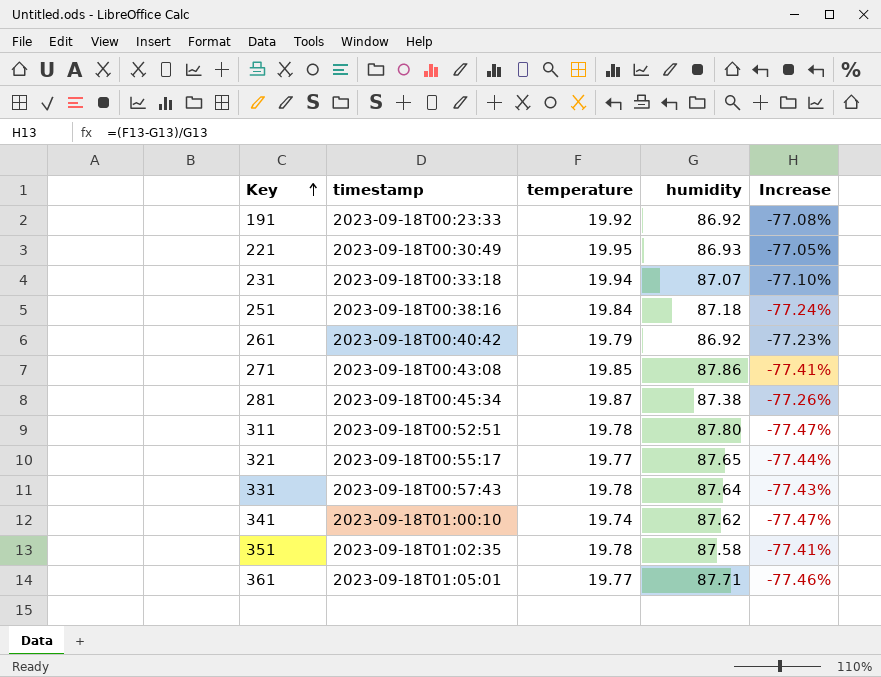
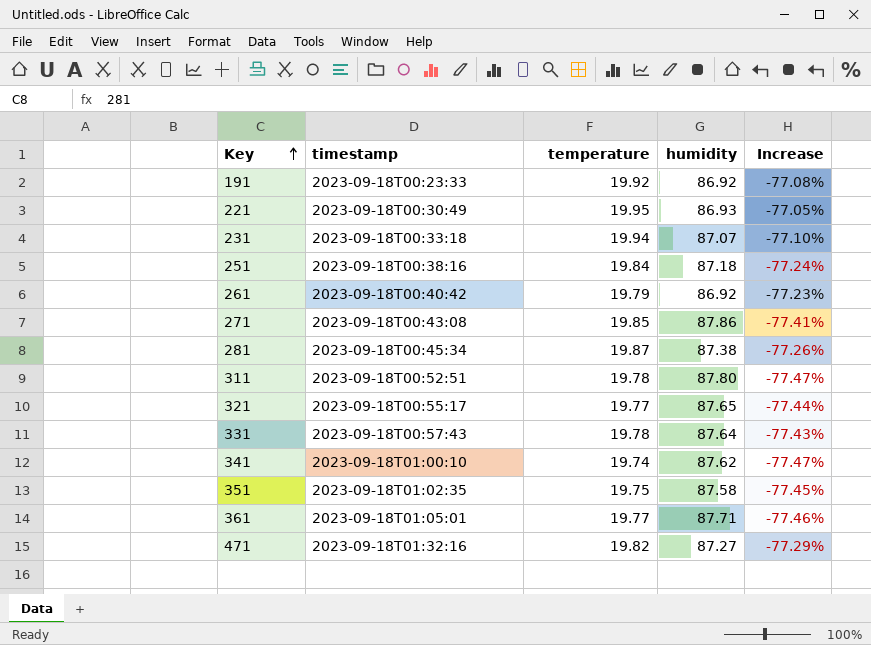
351 | temperature: 19.78 -> 19.75
351 | Increase: -77.41% -> -77.45%
row 471: none -> 2023-09-18T01:32:16 | 19.82 | 87.27 | -77.29%

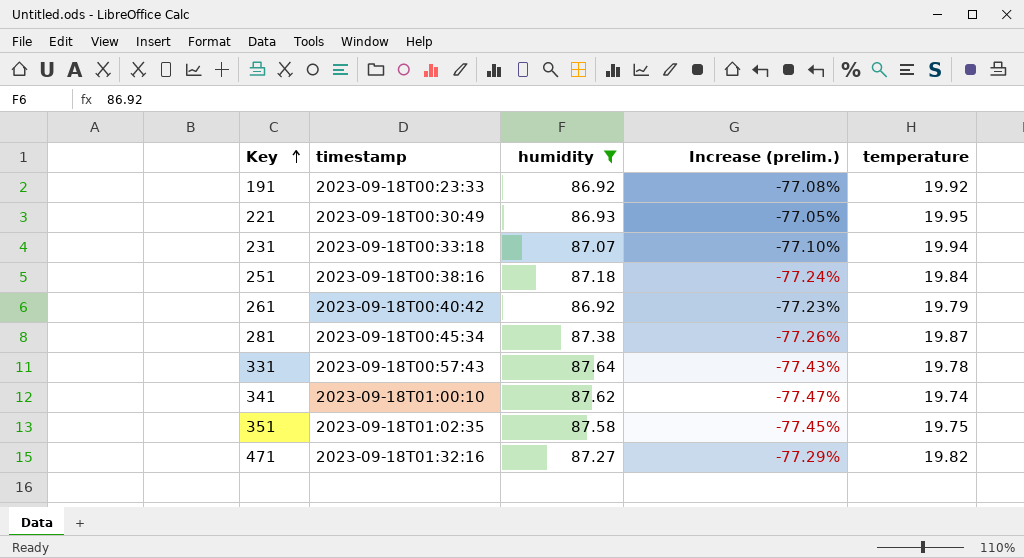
filter: none -> humidity <= 87.64
column name: Increase -> Increase (prelim.)
column temperature | position: 3 -> 5

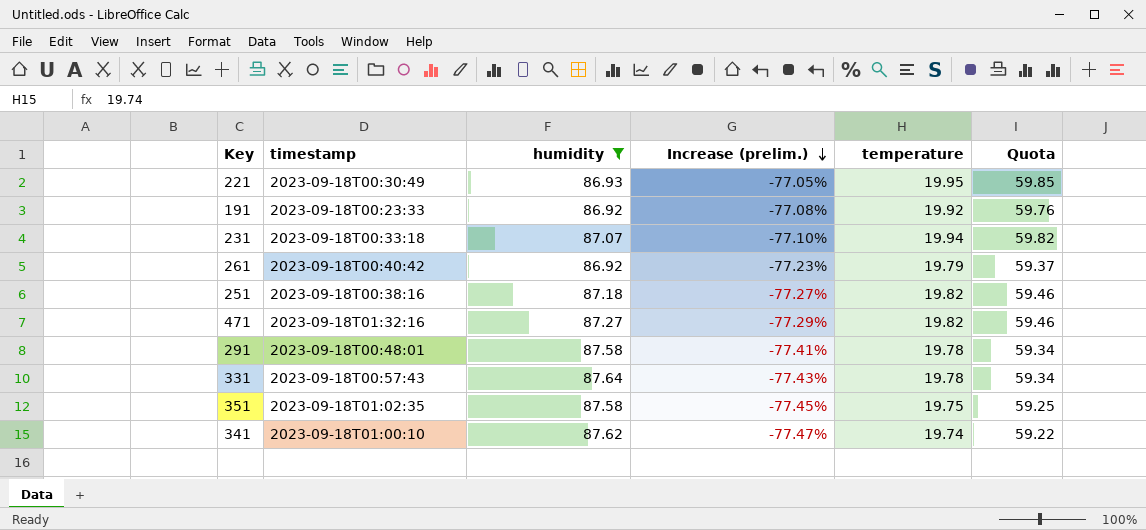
row order: Key ascending -> Increase (prelim.) descending
column Quota | formula: none -> [temperature] * 3
row 281: 2023-09-18T00:45:34 | 87.38 | -77.26% | 19.87 -> none
251 | Increase (prelim.): -77.24% -> -77.27%
251 | temperature: 19.84 -> 19.82
row 291: none -> 2023-09-18T00:48:01 | 87.58 | -77.41% | 19.78 | 59.34

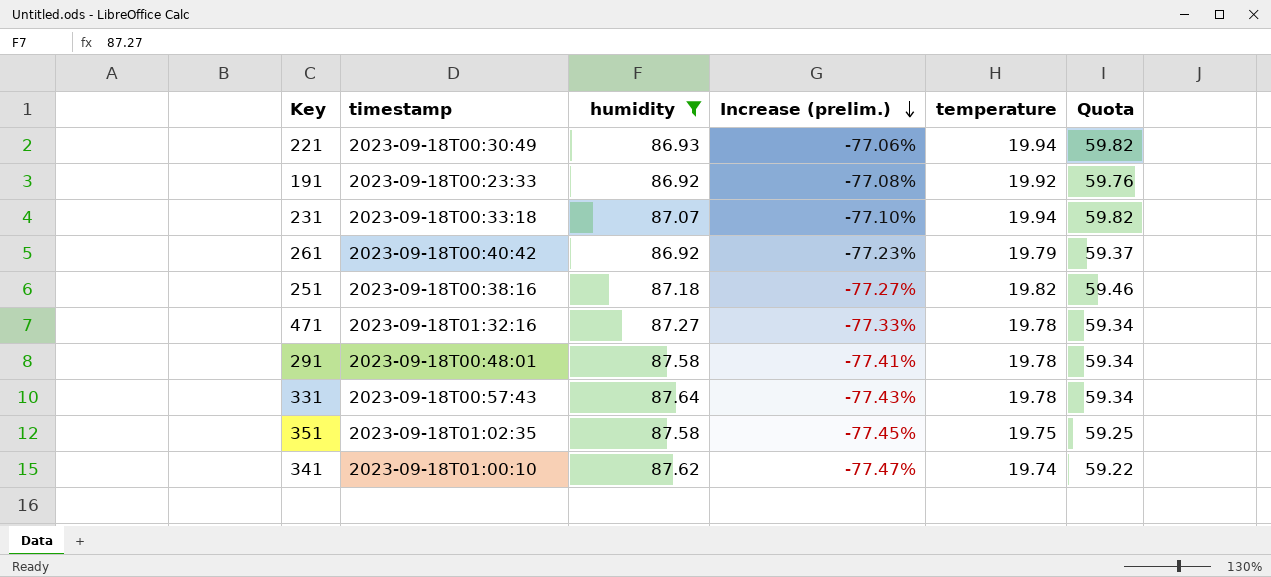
221 | Increase (prelim.): -77.05% -> -77.06%
221 | temperature: 19.95 -> 19.94
221 | Quota: 59.85 -> 59.82
471 | Increase (prelim.): -77.29% -> -77.33%
471 | temperature: 19.82 -> 19.78
471 | Quota: 59.46 -> 59.34

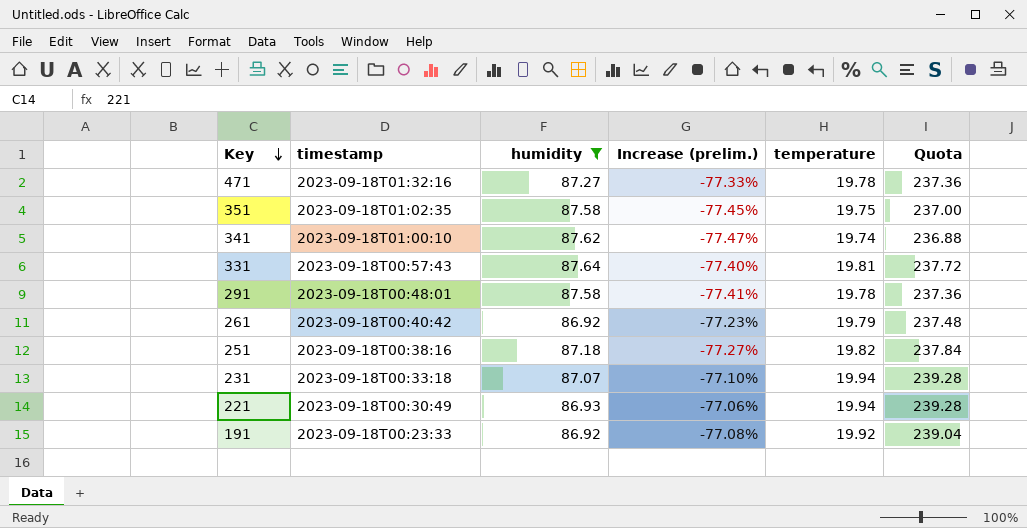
row order: Increase (prelim.) descending -> Key descending
column Quota | formula: [temperature] * 3 -> [temperature] * 12
331 | Increase (prelim.): -77.43% -> -77.40%
331 | temperature: 19.78 -> 19.81

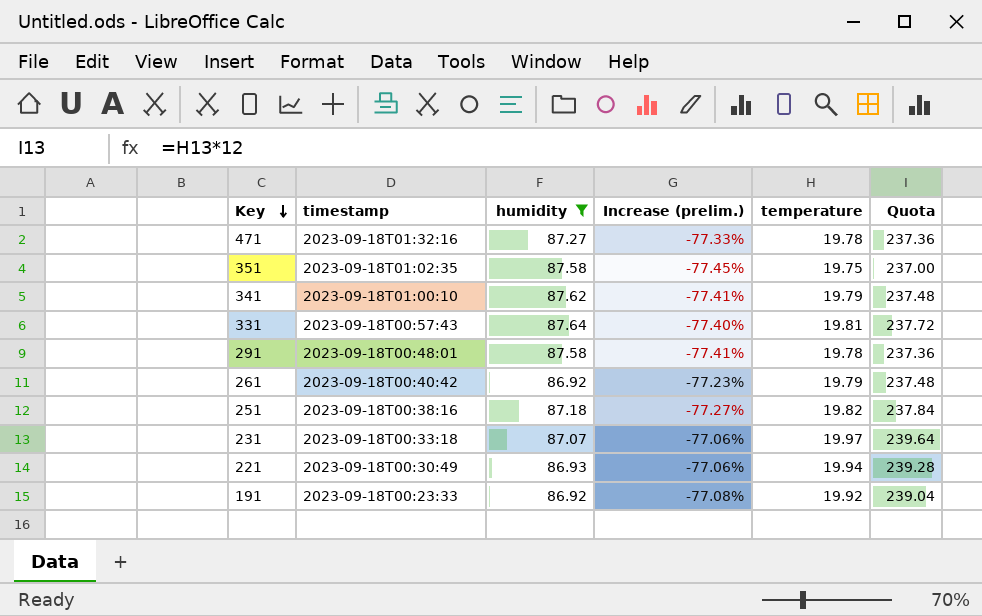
341 | Increase (prelim.): -77.47% -> -77.41%
341 | temperature: 19.74 -> 19.79
341 | Quota: 236.88 -> 237.48
231 | Increase (prelim.): -77.10% -> -77.06%
231 | temperature: 19.94 -> 19.97
231 | Quota: 239.28 -> 239.64

